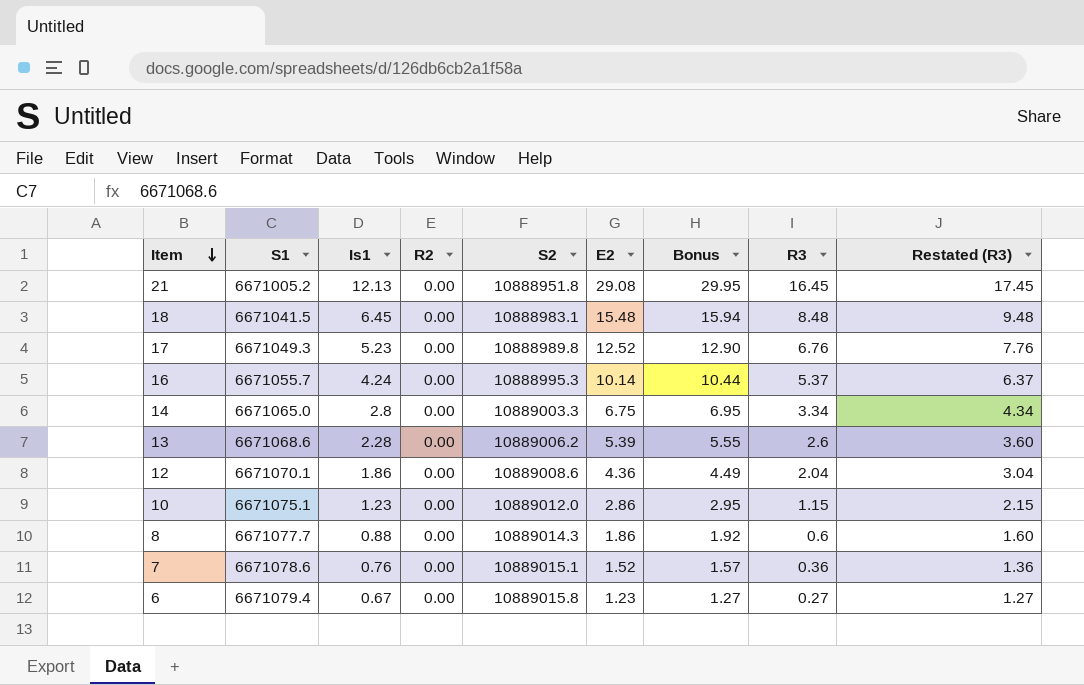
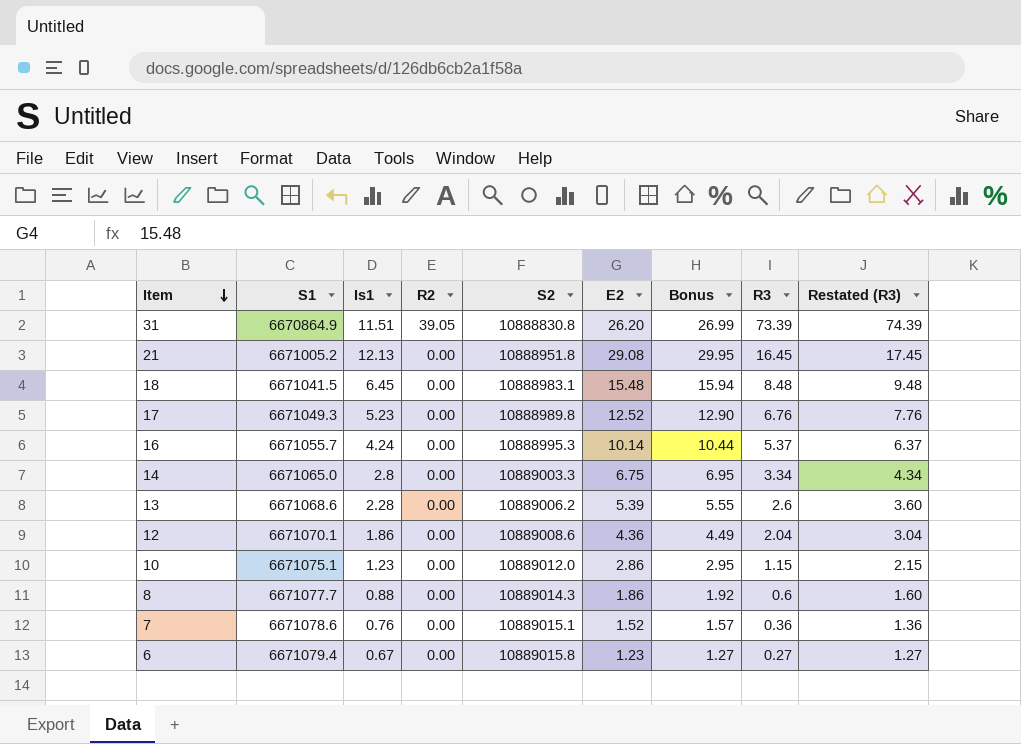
row 31: none -> 6670864.9 | 11.51 | 39.05 | 10888830.8 | 26.20 | 26.99 | 73.39 | 74.39

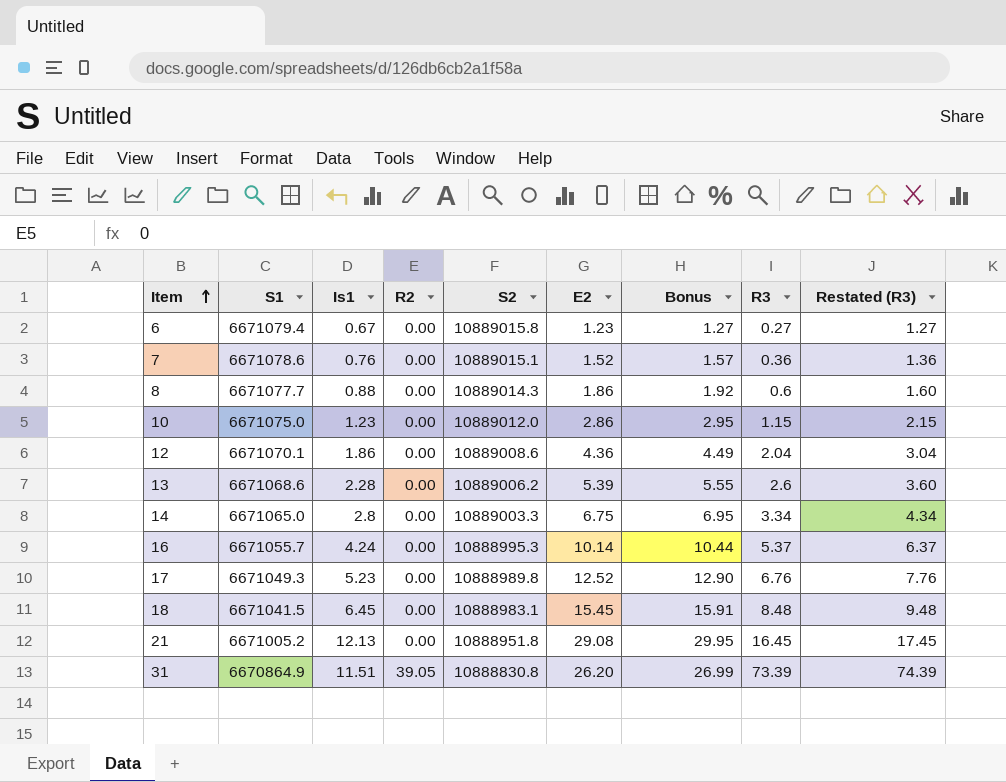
row order: Item descending -> Item ascending
10 | S1: 6671075.1 -> 6671075.0
18 | E2: 15.48 -> 15.45
18 | Bonus: 15.94 -> 15.91

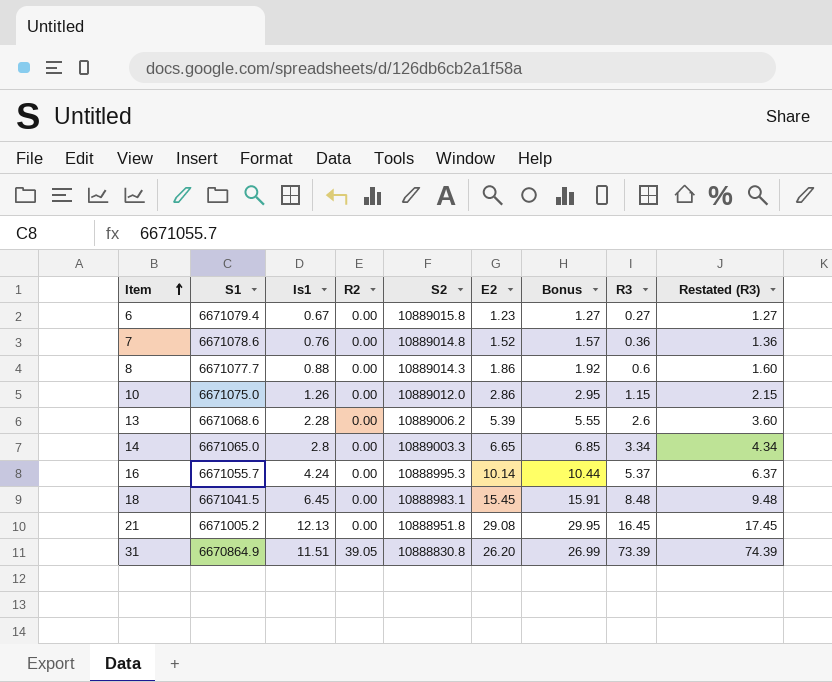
row 12: 6671070.1 | 1.86 | 0.00 | 10889008.6 | 4.36 | 4.49 | 2.04 | 3.04 -> none
row 17: 6671049.3 | 5.23 | 0.00 | 10888989.8 | 12.52 | 12.90 | 6.76 | 7.76 -> none
7 | S2: 10889015.1 -> 10889014.8
10 | Is1: 1.23 -> 1.26
14 | E2: 6.75 -> 6.65
14 | Bonus: 6.95 -> 6.85

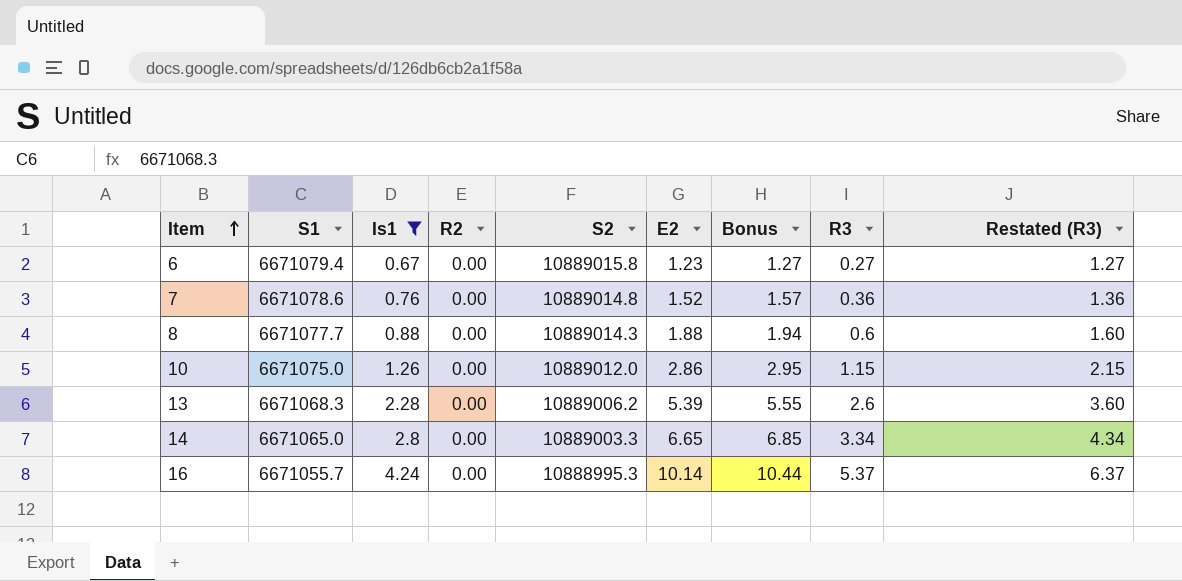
filter: none -> Is1 <= 4.24
8 | E2: 1.86 -> 1.88
8 | Bonus: 1.92 -> 1.94
13 | S1: 6671068.6 -> 6671068.3

